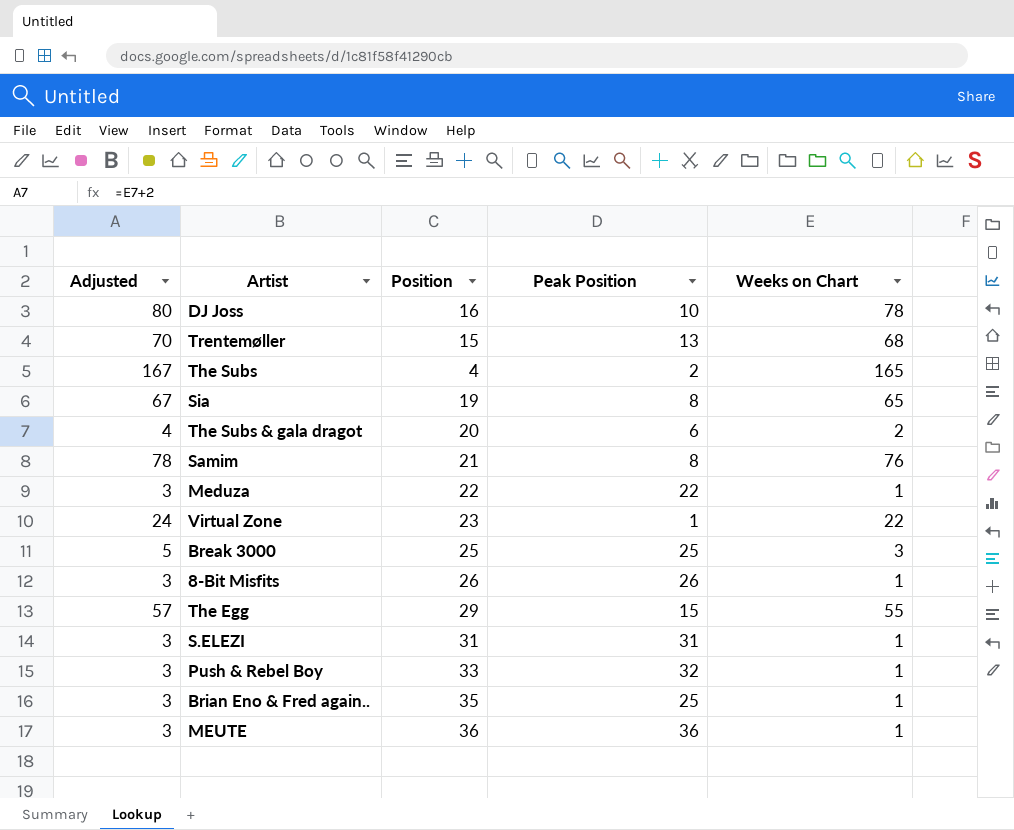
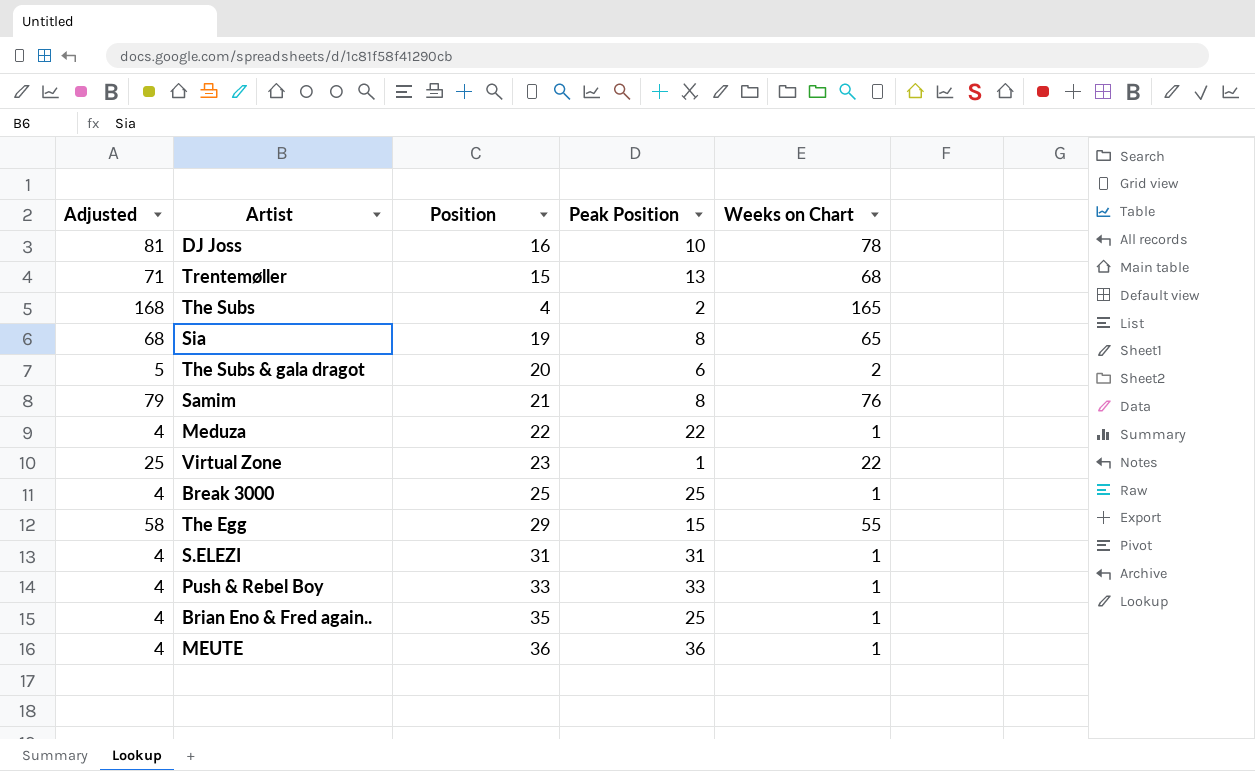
column Adjusted | formula: [Weeks on Chart] + 2 -> [Weeks on Chart] + 3
row 8-Bit Misfits: 3 | 26 | 26 | 1 -> none
Break 3000 | Weeks on Chart: 3 -> 1
Push & Rebel Boy | Peak Position: 32 -> 33

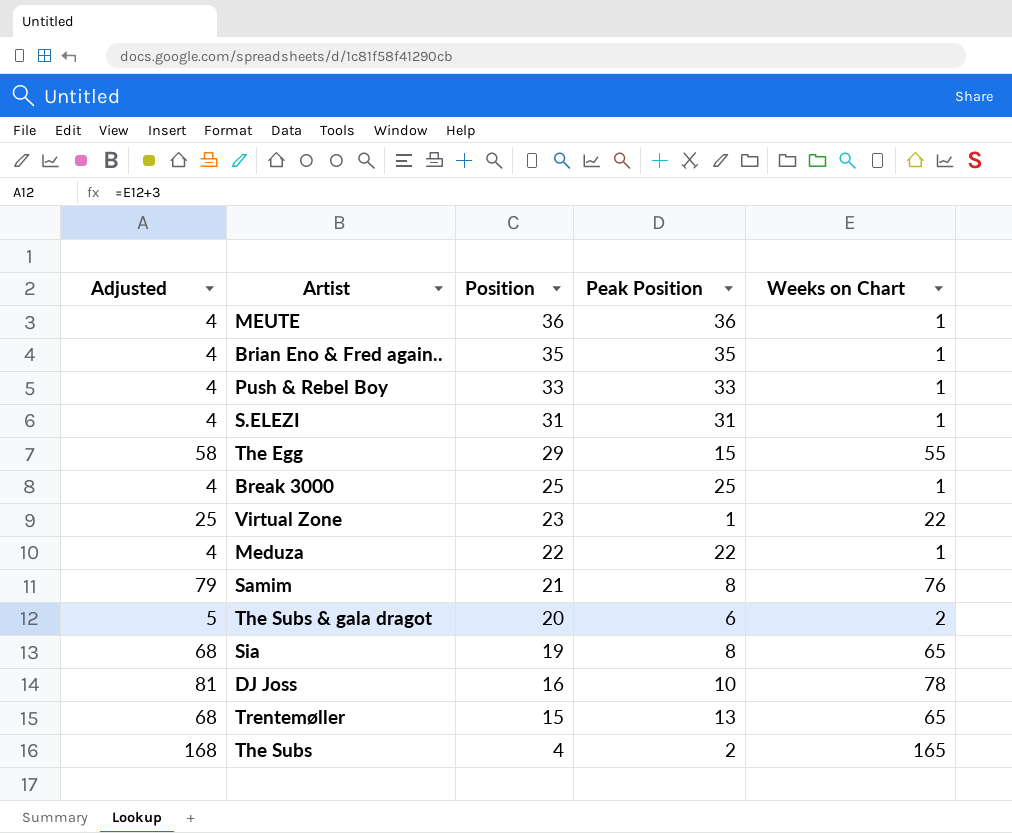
row order: none -> Position descending
Brian Eno & Fred again.. | Peak Position: 25 -> 35
Trentemøller | Adjusted: 71 -> 68
Trentemøller | Weeks on Chart: 68 -> 65

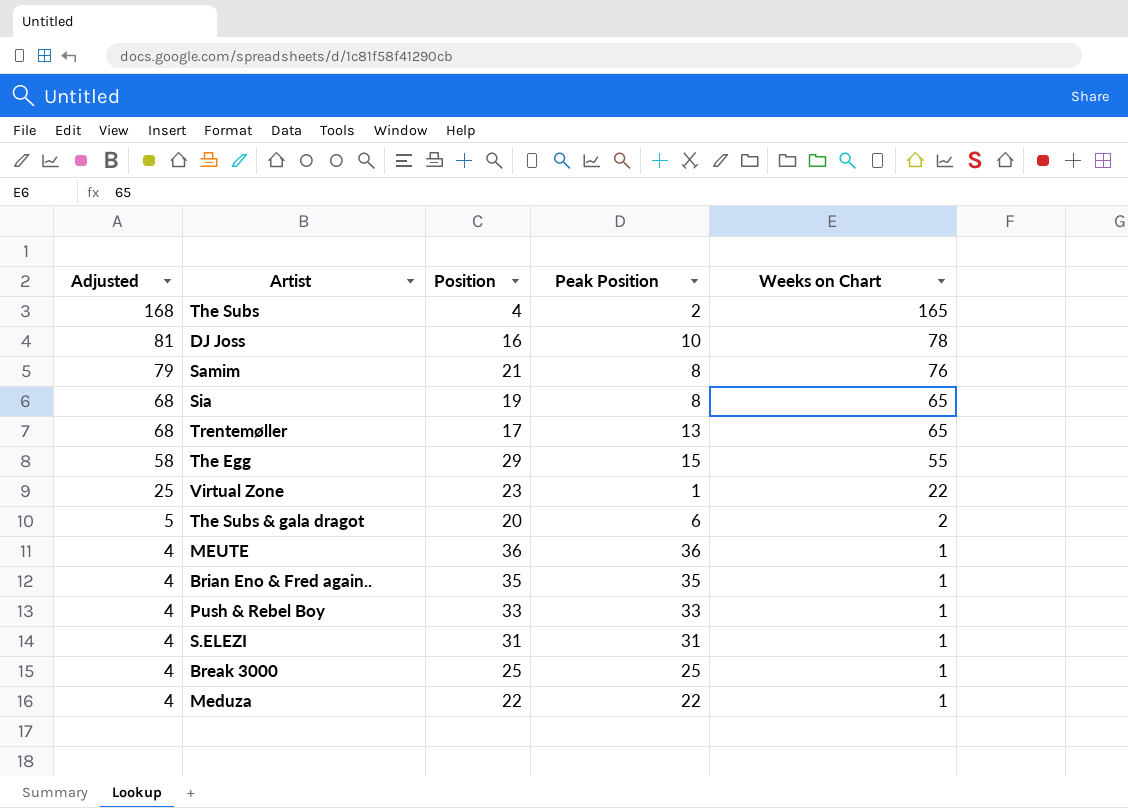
row order: Position descending -> Adjusted descending
Trentemøller | Position: 15 -> 17

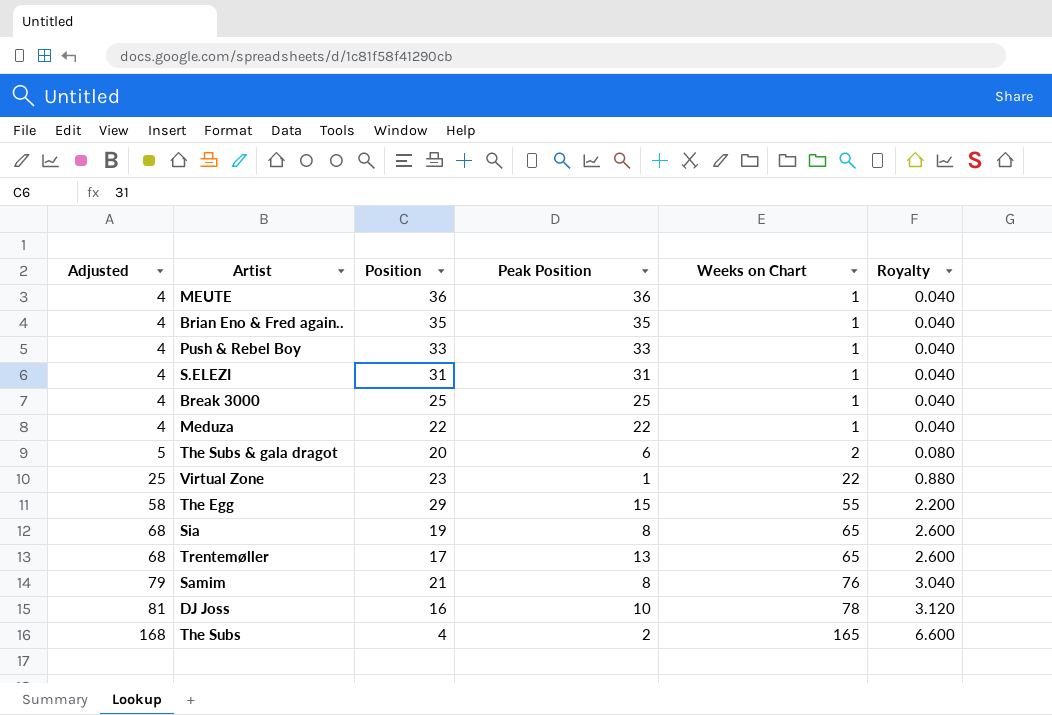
row order: Adjusted descending -> Adjusted ascending
column Royalty | formula: none -> [Weeks on Chart] * 0.04

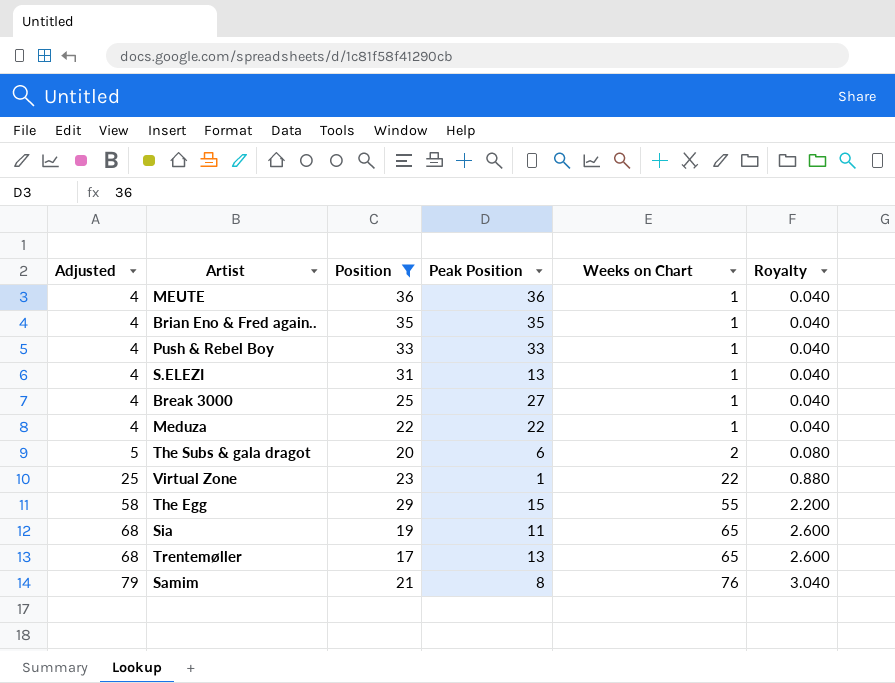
filter: none -> Position >= 17
S.ELEZI | Peak Position: 31 -> 13
Break 3000 | Peak Position: 25 -> 27
Sia | Peak Position: 8 -> 11

